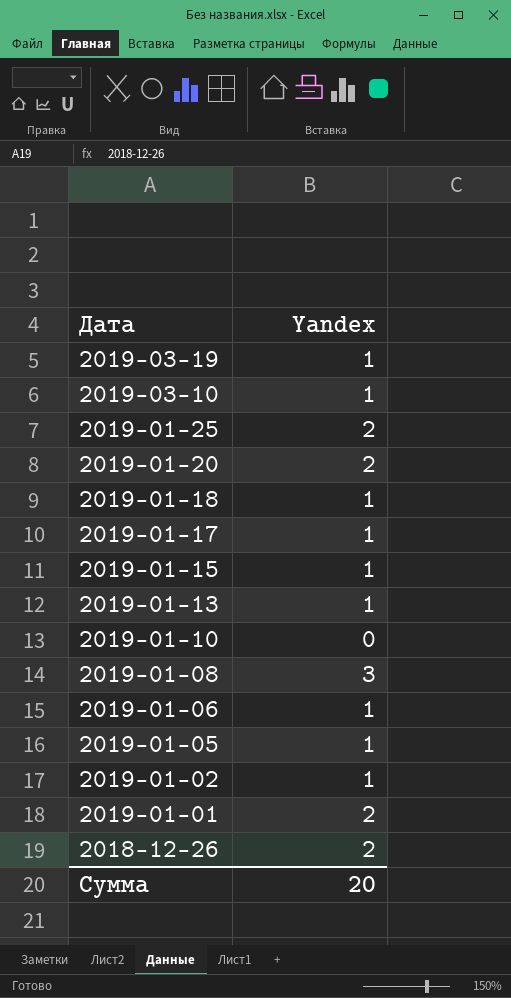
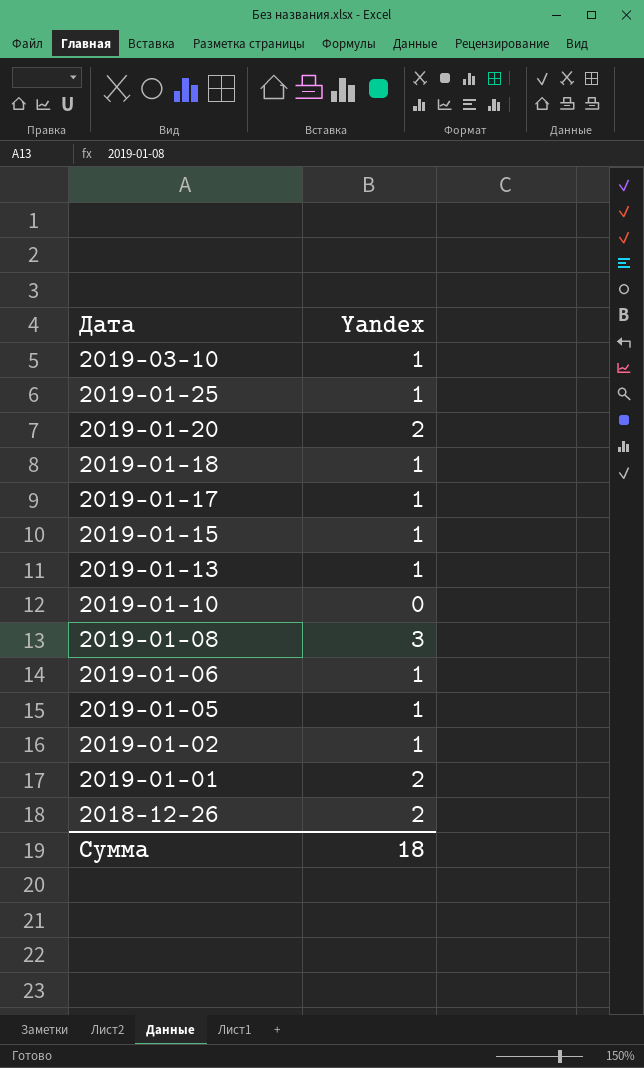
row 2019-03-19: 1 -> none
2019-01-25 | Yandex: 2 -> 1
Сумма | Yandex: 20 -> 18

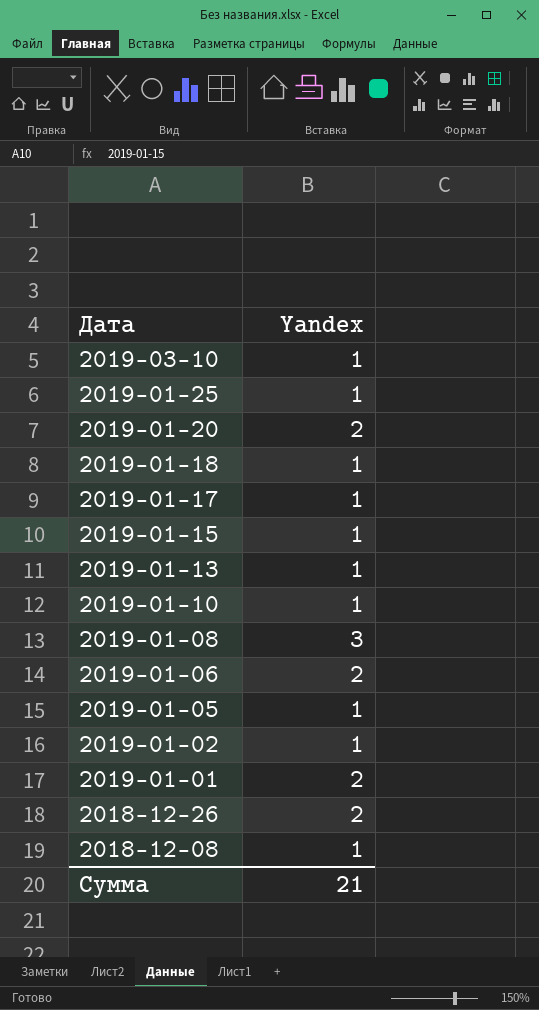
2019-01-10 | Yandex: 0 -> 1
2019-01-06 | Yandex: 1 -> 2
row 2018-12-08: none -> 1
Сумма | Yandex: 18 -> 21

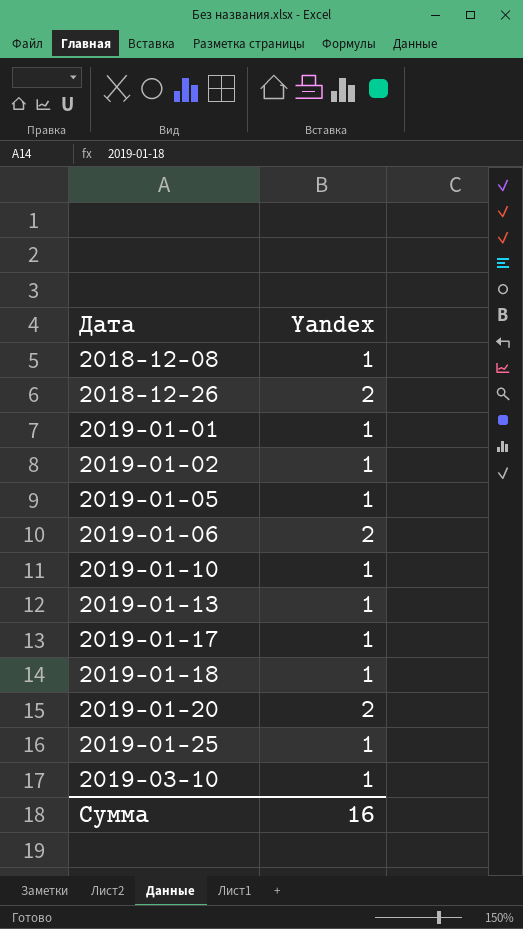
row order: Дата descending -> Дата ascending
row 2019-01-15: 1 -> none
row 2019-01-08: 3 -> none
2019-01-01 | Yandex: 2 -> 1
Сумма | Yandex: 21 -> 16

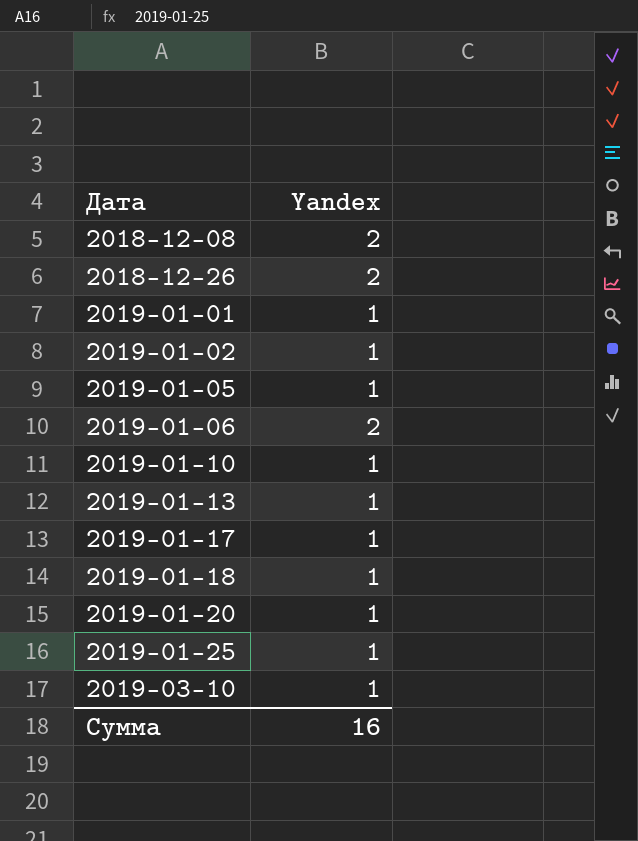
2018-12-08 | Yandex: 1 -> 2
2019-01-20 | Yandex: 2 -> 1

